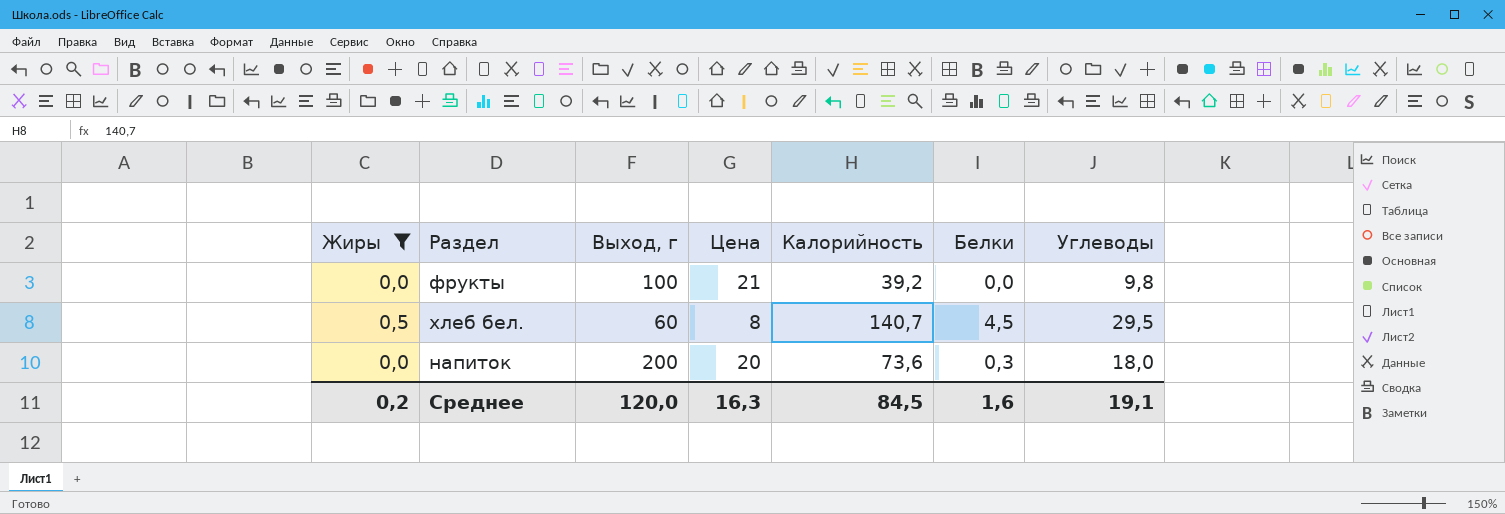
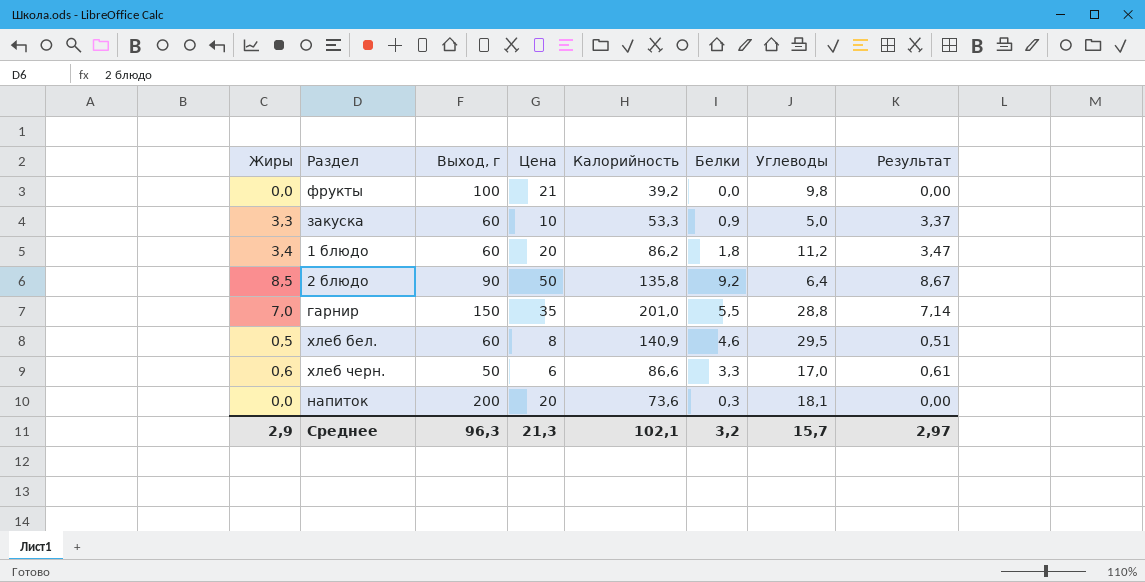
filter: Жиры <= 0,5 -> none
column Результат | formula: none -> [Жиры] * 1,02
хлеб бел. | Калорийность: 140,7 -> 140,9
хлеб бел. | Белки: 4,5 -> 4,6
напиток | Углеводы: 18,0 -> 18,1
Среднее | Жиры: 0,2 -> 2,9
Среднее | Выход, г: 120,0 -> 96,3
Среднее | Цена: 16,3 -> 21,3
Среднее | Калорийность: 84,5 -> 102,1
Среднее | Белки: 1,6 -> 3,2
Среднее | Углеводы: 19,1 -> 15,7

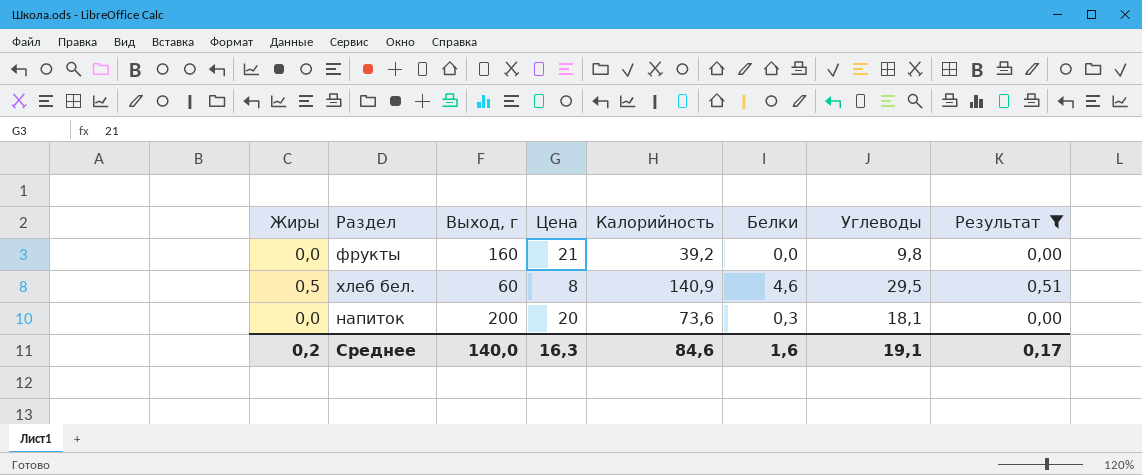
filter: none -> Результат <= 0,51
фрукты | Выход, г: 100 -> 160
Среднее | Жиры: 2,9 -> 0,2
Среднее | Выход, г: 96,3 -> 140,0
Среднее | Цена: 21,3 -> 16,3
Среднее | Калорийность: 102,1 -> 84,6
Среднее | Белки: 3,2 -> 1,6
Среднее | Углеводы: 15,7 -> 19,1
Среднее | Результат: 2,97 -> 0,17

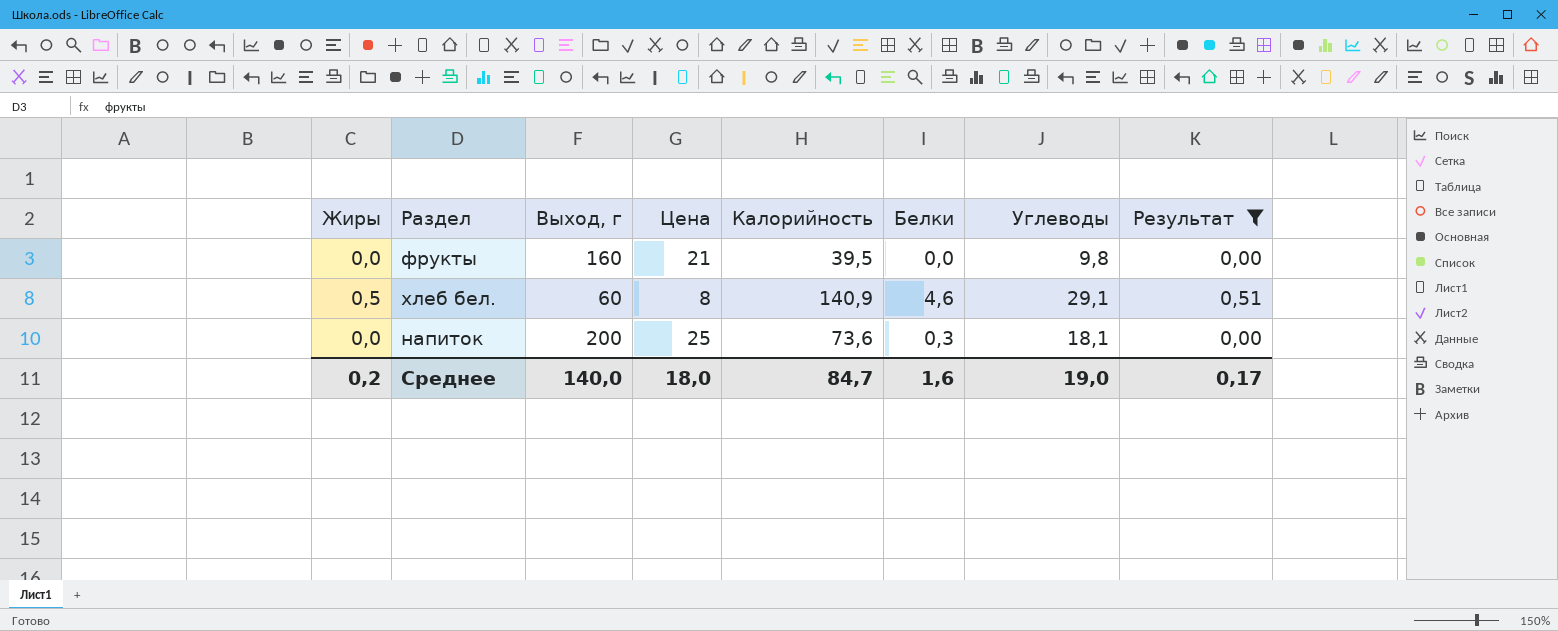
фрукты | Калорийность: 39,2 -> 39,5
хлеб бел. | Углеводы: 29,5 -> 29,1
напиток | Цена: 20 -> 25
Среднее | Цена: 16,3 -> 18,0
Среднее | Калорийность: 84,6 -> 84,7
Среднее | Углеводы: 19,1 -> 19,0

